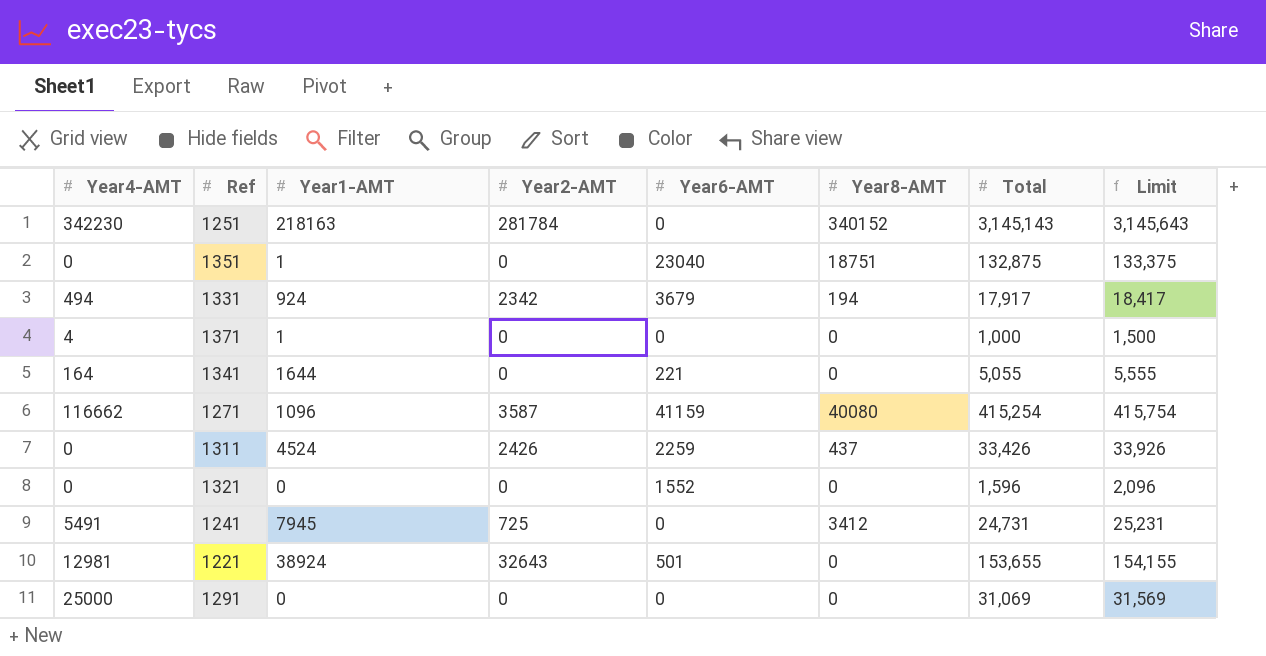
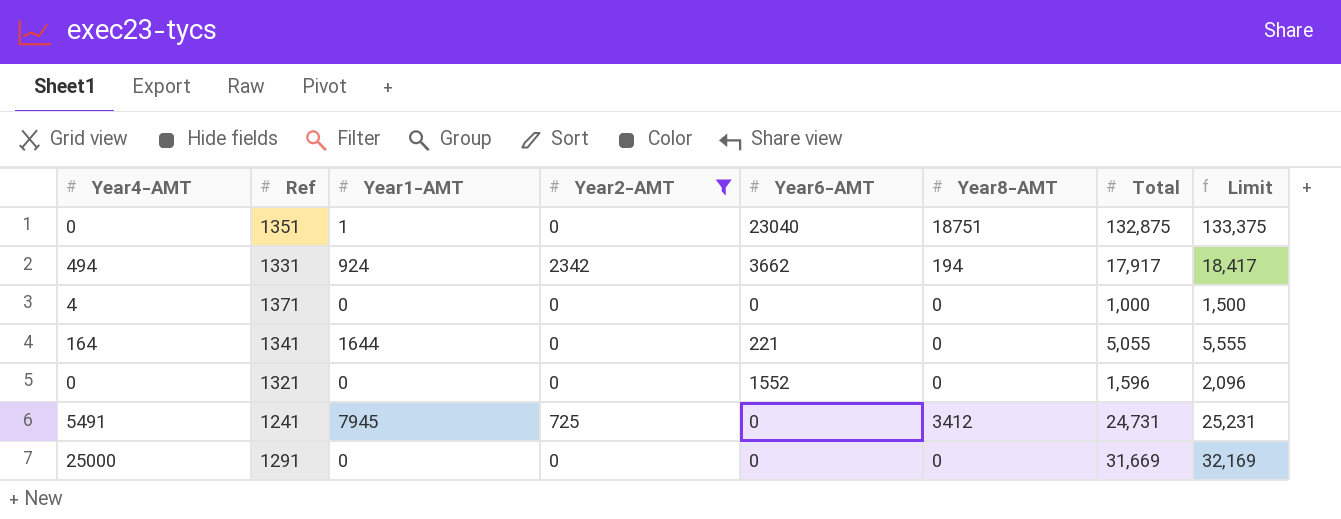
filter: none -> Year2-AMT <= 2342
1331 | Year6-AMT: 3679 -> 3662
1371 | Year1-AMT: 1 -> 0
1291 | Total: 31,069 -> 31,669
1291 | Limit: 31,569 -> 32,169

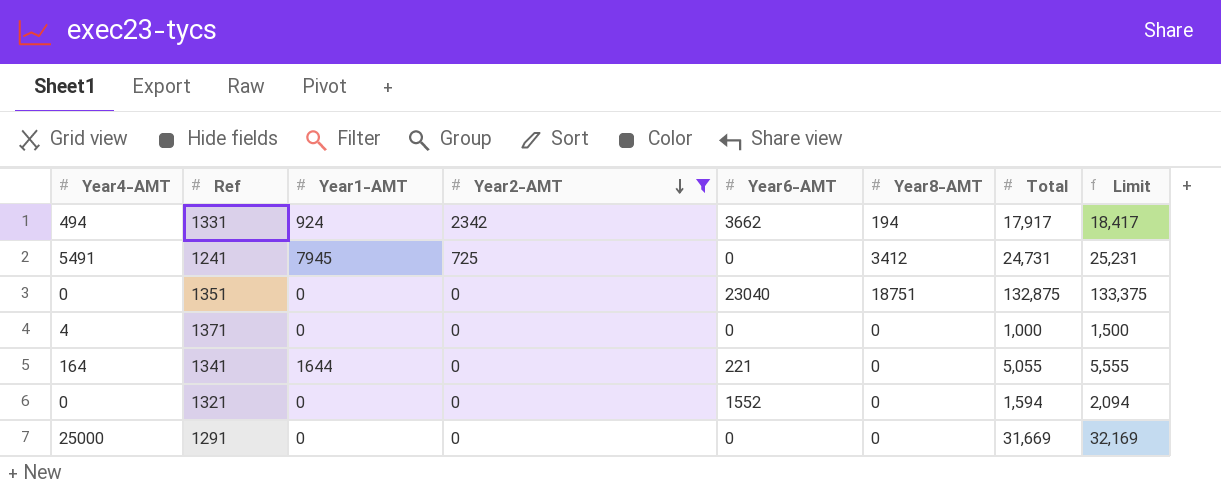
row order: none -> Year2-AMT descending
1351 | Year1-AMT: 1 -> 0
1321 | Total: 1,596 -> 1,594
1321 | Limit: 2,096 -> 2,094

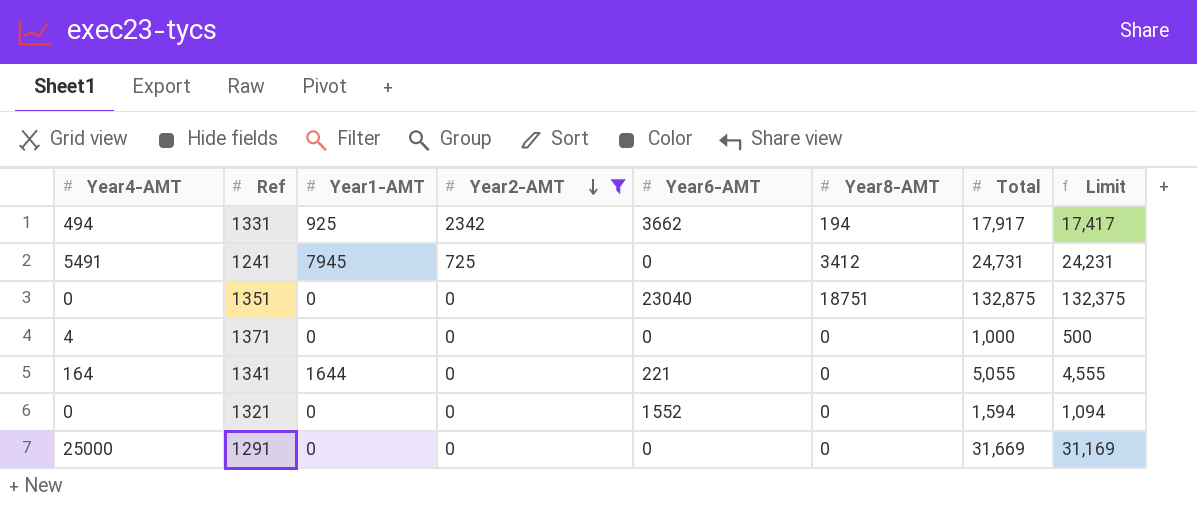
column Limit | formula: [Total] + 500 -> [Total] - 500
1331 | Year1-AMT: 924 -> 925

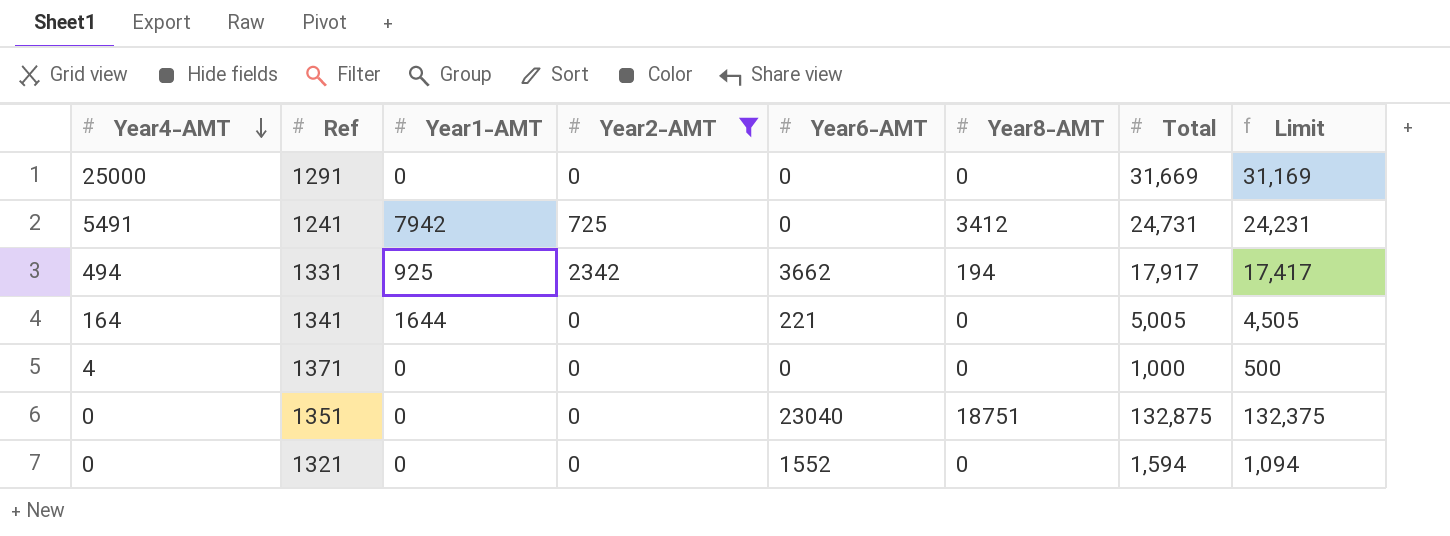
row order: Year2-AMT descending -> Year4-AMT descending
1241 | Year1-AMT: 7945 -> 7942
1341 | Total: 5,055 -> 5,005
1341 | Limit: 4,555 -> 4,505

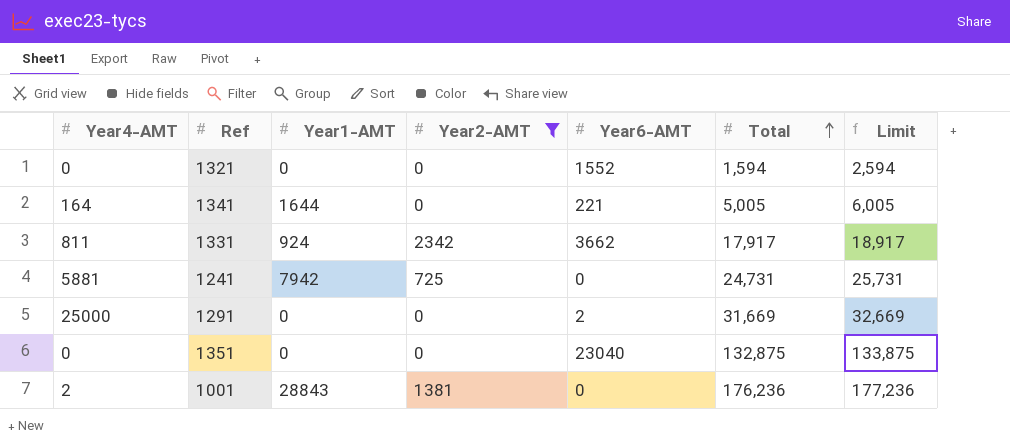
row order: Year4-AMT descending -> Total ascending
column Year8-AMT | position: 6 -> none
column Limit | formula: [Total] - 500 -> [Total] + 1000
row 1371: 4 | 0 | 0 | 0 | 0 | 1,000 | 500 -> none
1331 | Year4-AMT: 494 -> 811
1331 | Year1-AMT: 925 -> 924
1241 | Year4-AMT: 5491 -> 5881
1291 | Year6-AMT: 0 -> 2
row 1001: none -> 2 | 28843 | 1381 | 0 | 176,236 | 177,236

